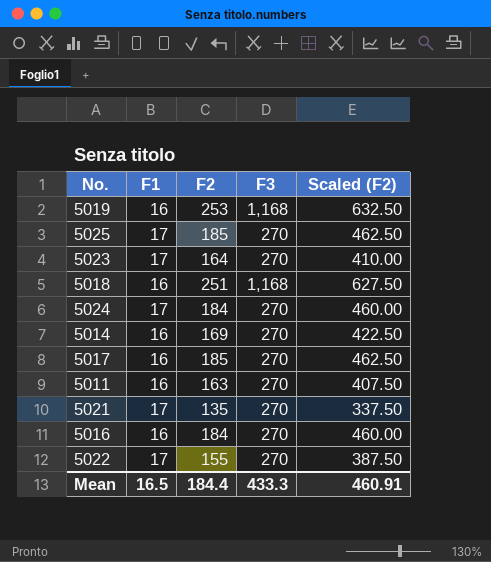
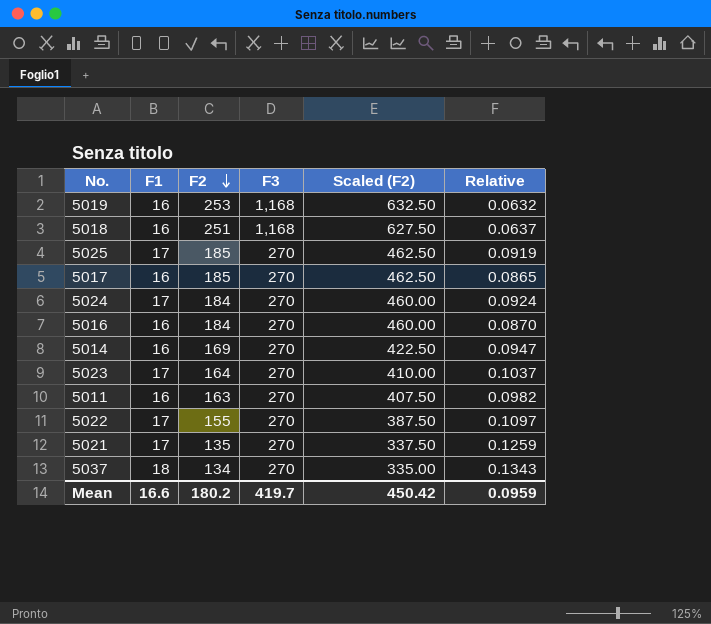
row order: none -> F2 descending
column Relative | formula: none -> [F1] / [F2]
row 5037: none -> 18 | 134 | 270 | 335.00 | 0.1343
Mean | F1: 16.5 -> 16.6
Mean | F2: 184.4 -> 180.2
Mean | F3: 433.3 -> 419.7
Mean | Scaled (F2): 460.91 -> 450.42

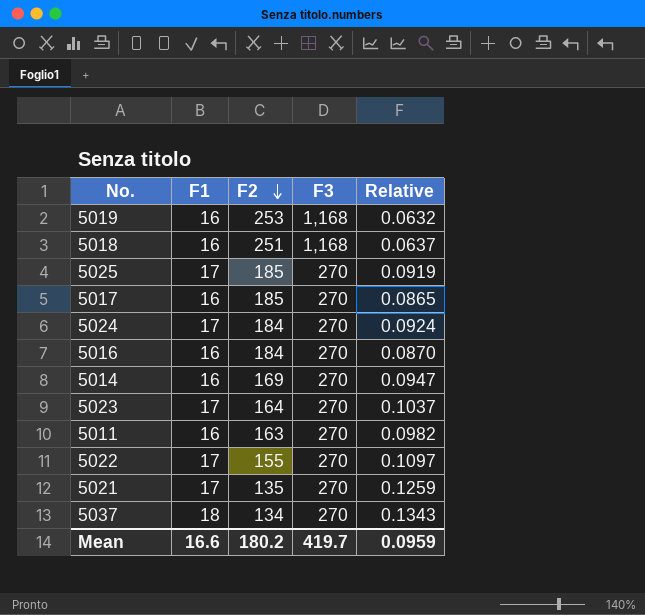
column Scaled (F2) | formula: [F2] * 2.5 -> none

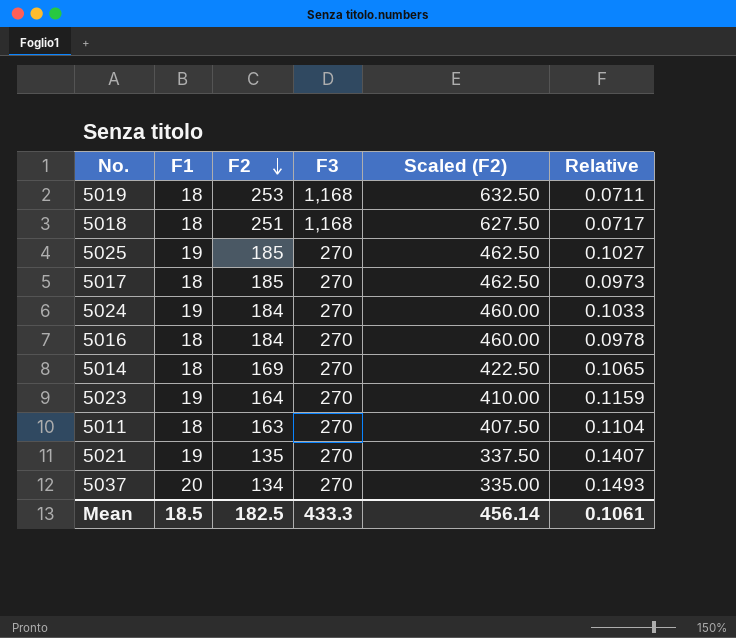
column Scaled (F2) | formula: none -> [F2] * 2.5
row 5022: 17 | 155 | 270 | 0.1097 -> none
5019 | F1: 16 -> 18
5019 | Relative: 0.0632 -> 0.0711
5018 | F1: 16 -> 18
5018 | Relative: 0.0637 -> 0.0717
5025 | F1: 17 -> 19
5025 | Relative: 0.0919 -> 0.1027
5017 | F1: 16 -> 18
5017 | Relative: 0.0865 -> 0.0973
5024 | F1: 17 -> 19
5024 | Relative: 0.0924 -> 0.1033
5016 | F1: 16 -> 18
5016 | Relative: 0.0870 -> 0.0978
5014 | F1: 16 -> 18
5014 | Relative: 0.0947 -> 0.1065
5023 | F1: 17 -> 19
5023 | Relative: 0.1037 -> 0.1159
5011 | F1: 16 -> 18
5011 | Relative: 0.0982 -> 0.1104
5021 | F1: 17 -> 19
5021 | Relative: 0.1259 -> 0.1407
5037 | F1: 18 -> 20
5037 | Relative: 0.1343 -> 0.1493
Mean | F1: 16.6 -> 18.5
Mean | F2: 180.2 -> 182.5
Mean | F3: 419.7 -> 433.3
Mean | Relative: 0.0959 -> 0.1061

